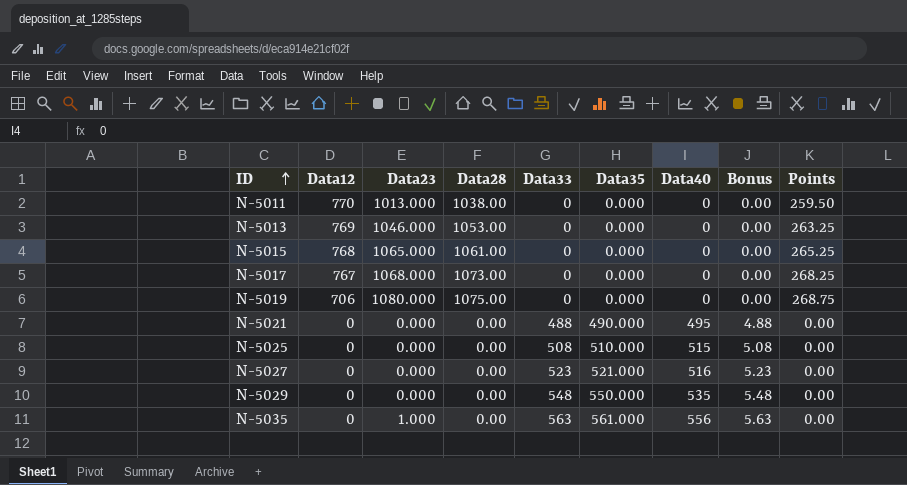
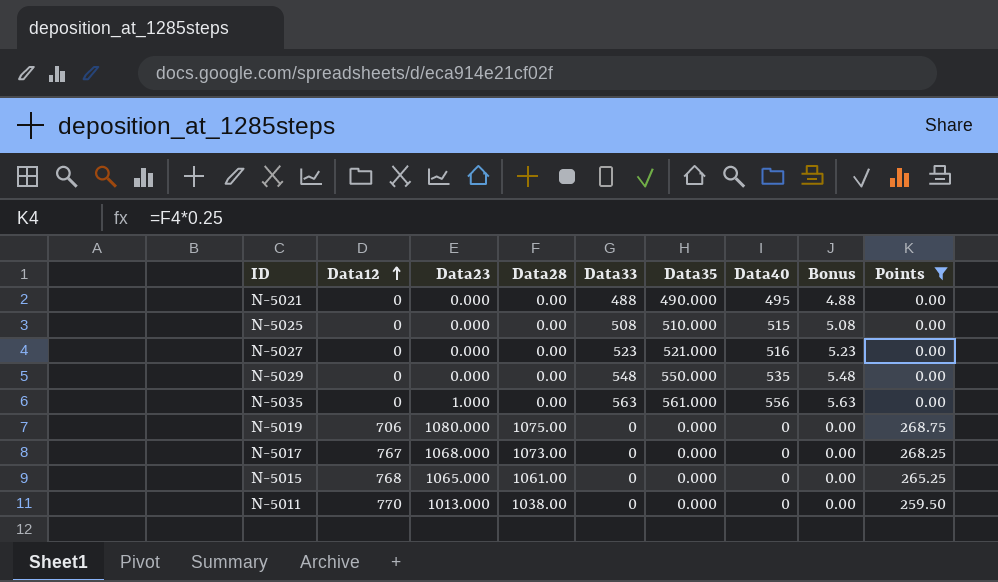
filter: none -> Points != 263.25
row order: ID ascending -> Data12 ascending

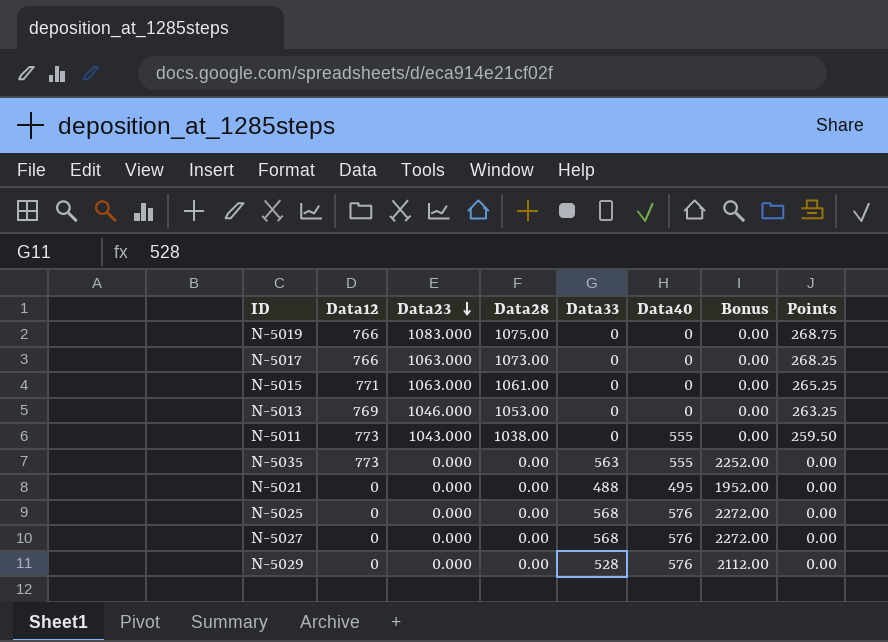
filter: Points != 263.25 -> none
row order: Data12 ascending -> Data23 descending
column Data35 | position: 6 -> none
column Bonus | formula: [Data33] * 0.01 -> [Data33] * 4
N-5019 | Data12: 706 -> 766
N-5019 | Data23: 1080.000 -> 1083.000
N-5017 | Data12: 767 -> 766
N-5017 | Data23: 1068.000 -> 1063.000
N-5015 | Data12: 768 -> 771
N-5015 | Data23: 1065.000 -> 1063.000
N-5011 | Data12: 770 -> 773
N-5011 | Data23: 1013.000 -> 1043.000
N-5011 | Data40: 0 -> 555
N-5035 | Data12: 0 -> 773
N-5035 | Data23: 1.000 -> 0.000
N-5035 | Data40: 556 -> 555
N-5025 | Data33: 508 -> 568
N-5025 | Data40: 515 -> 576
N-5027 | Data33: 523 -> 568
N-5027 | Data40: 516 -> 576
N-5029 | Data33: 548 -> 528
N-5029 | Data40: 535 -> 576

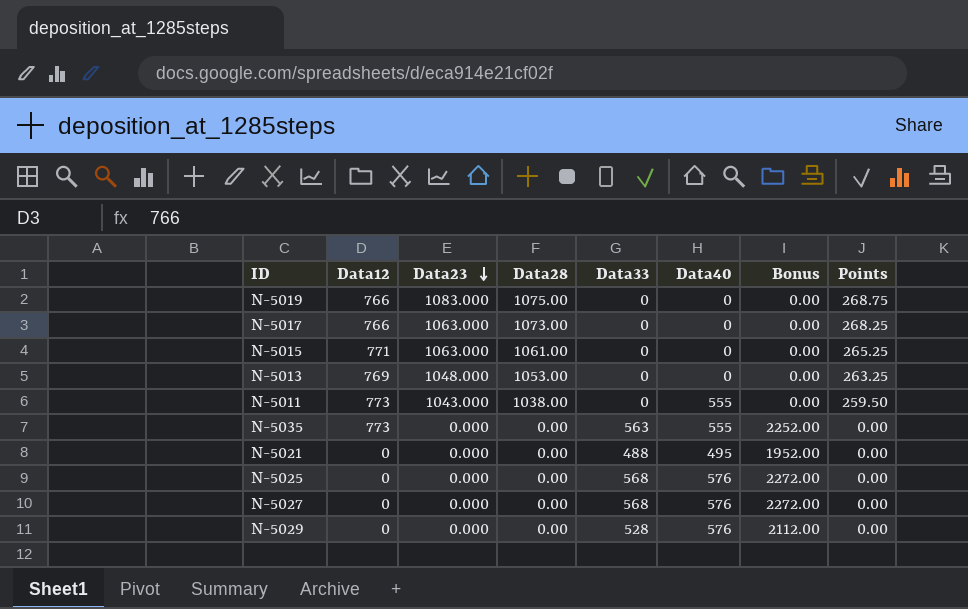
N-5013 | Data23: 1046.000 -> 1048.000

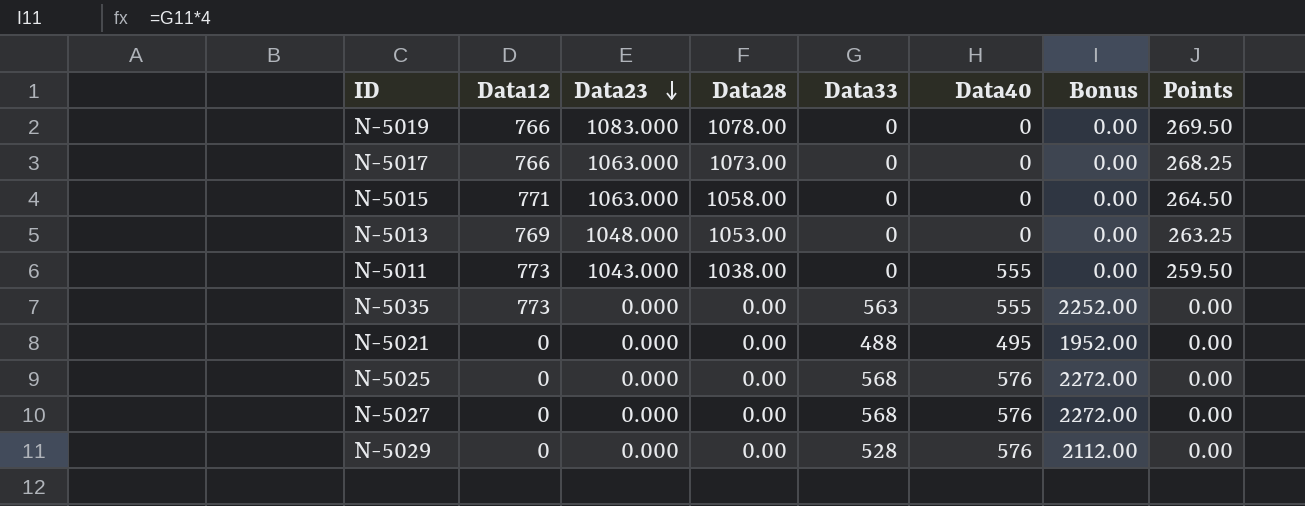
N-5019 | Data28: 1075.00 -> 1078.00
N-5019 | Points: 268.75 -> 269.50
N-5015 | Data28: 1061.00 -> 1058.00
N-5015 | Points: 265.25 -> 264.50

